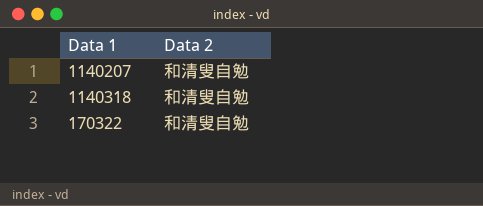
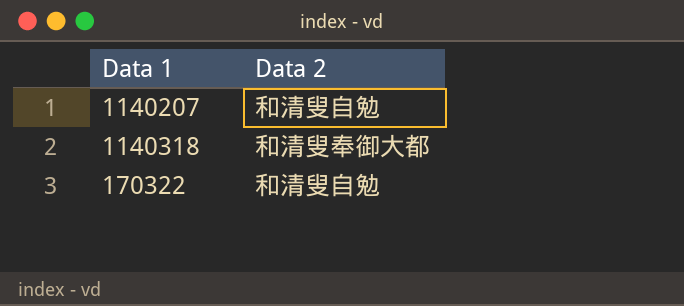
1140318 | Data 2: 和清叟自勉 -> 和清叟奉御大都

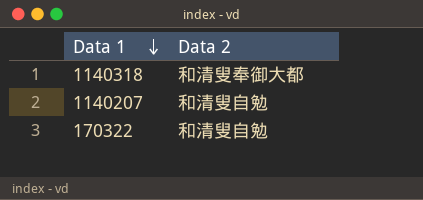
row order: none -> Data 1 descending

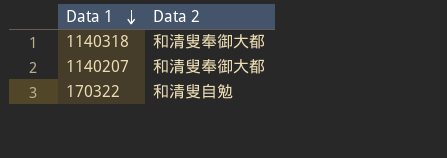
1140207 | Data 2: 和清叟自勉 -> 和清叟奉御大都

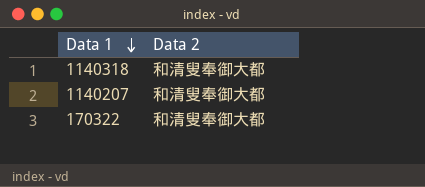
170322 | Data 2: 和清叟自勉 -> 和清叟奉御大都

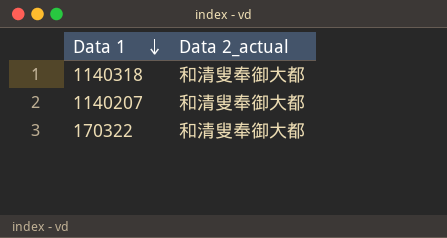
column name: Data 2 -> Data 2_actual

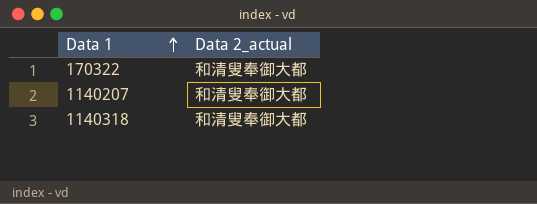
row order: Data 1 descending -> Data 1 ascending

